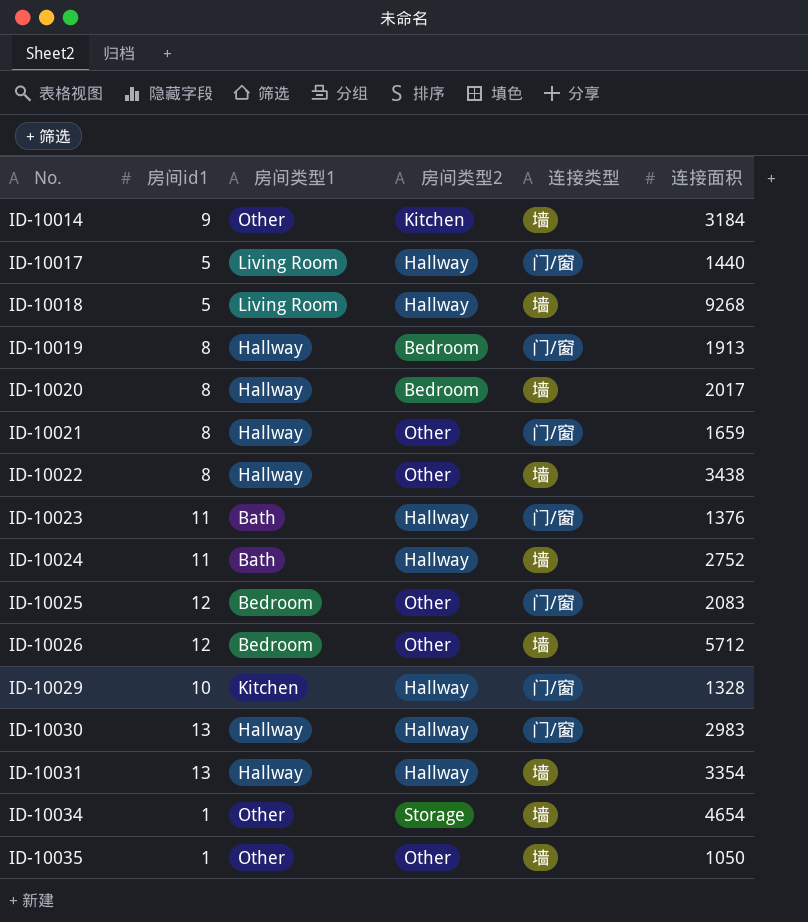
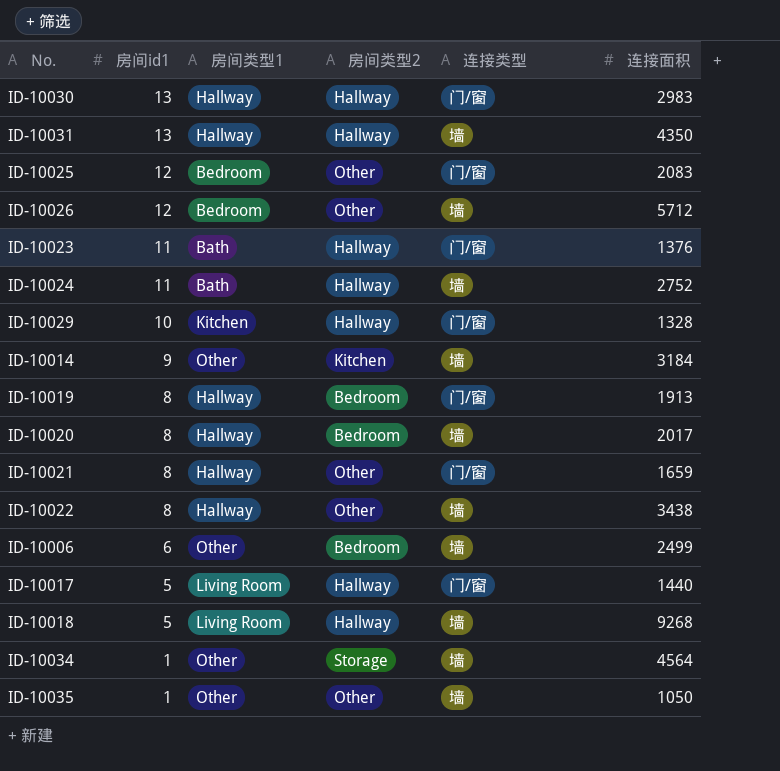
row order: No. ascending -> 房间id1 descending
ID-10031 | 连接面积: 3354 -> 4350
row ID-10006: none -> 6 | Other | Bedroom | 墙 | 2499
ID-10034 | 连接面积: 4654 -> 4564

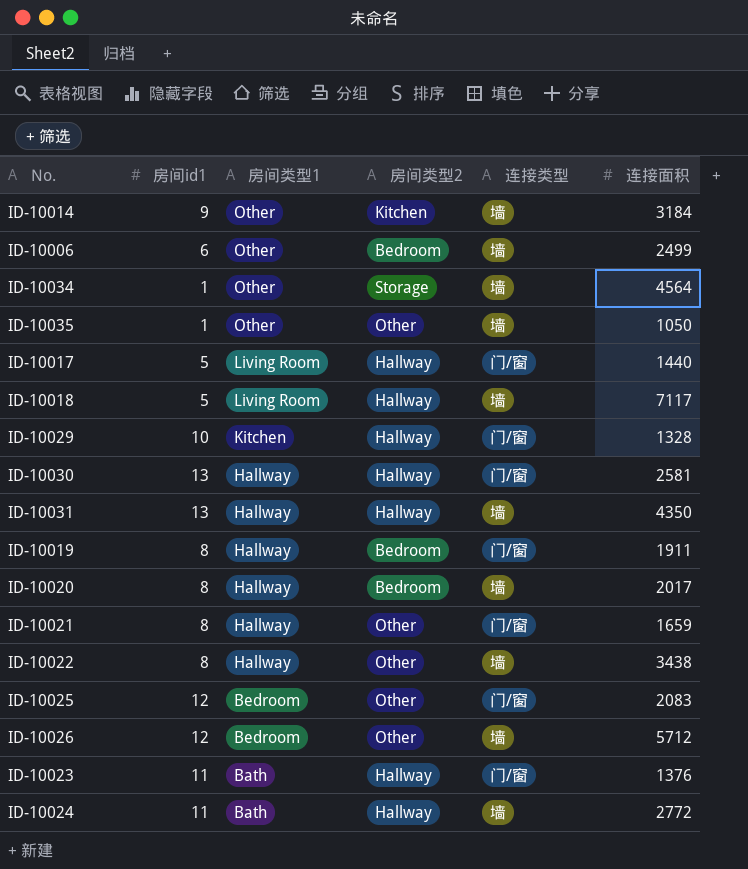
row order: 房间id1 descending -> 房间类型1 descending
ID-10018 | 连接面积: 9268 -> 7117
ID-10030 | 连接面积: 2983 -> 2581
ID-10019 | 连接面积: 1913 -> 1911
ID-10024 | 连接面积: 2752 -> 2772

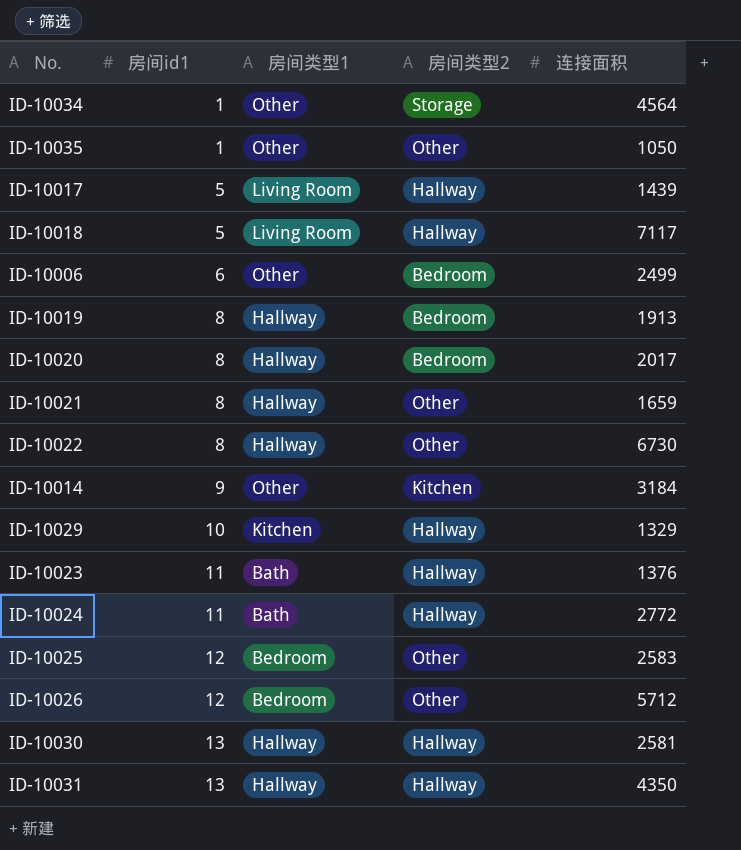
row order: 房间类型1 descending -> 房间id1 ascending
column 连接类型 | position: 5 -> none
ID-10017 | 连接面积: 1440 -> 1439
ID-10019 | 连接面积: 1911 -> 1913
ID-10022 | 连接面积: 3438 -> 6730
ID-10029 | 连接面积: 1328 -> 1329
ID-10025 | 连接面积: 2083 -> 2583

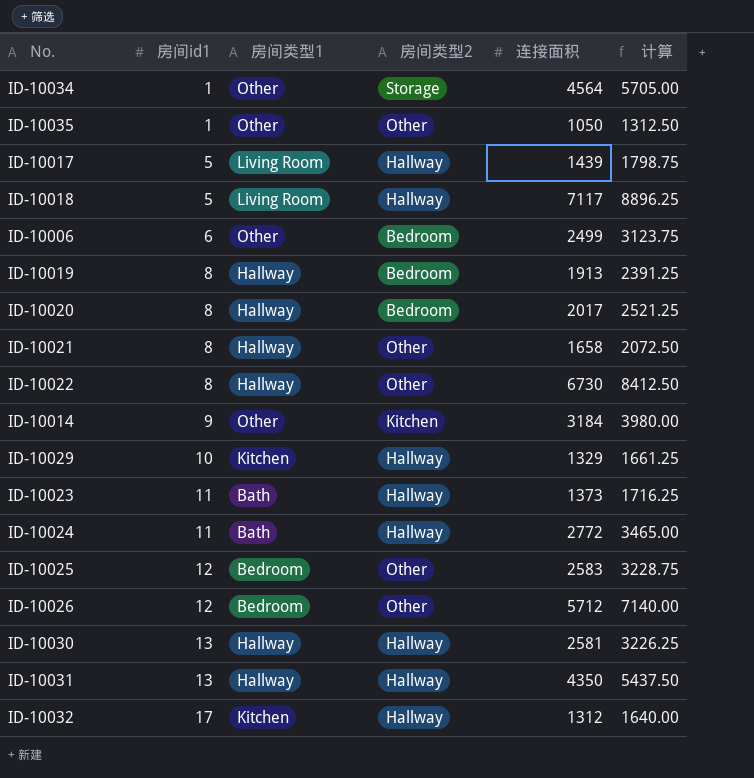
column 计算 | formula: none -> [连接面积] * 1.25
ID-10021 | 连接面积: 1659 -> 1658
ID-10023 | 连接面积: 1376 -> 1373
row ID-10032: none -> 17 | Kitchen | Hallway | 1312 | 1640.00

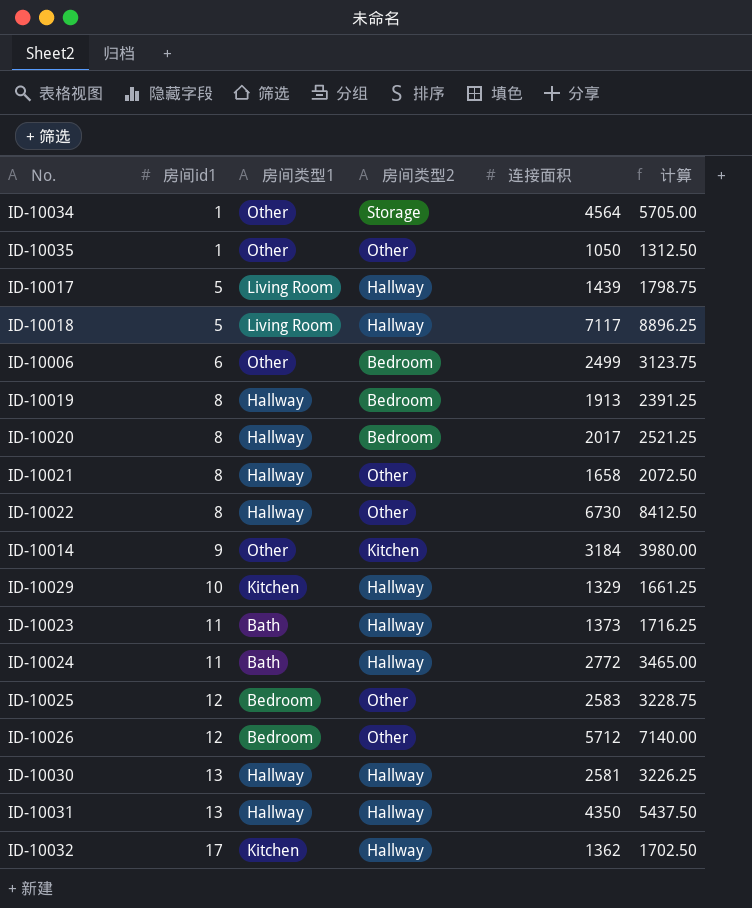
ID-10032 | 连接面积: 1312 -> 1362
ID-10032 | 计算: 1640.00 -> 1702.50

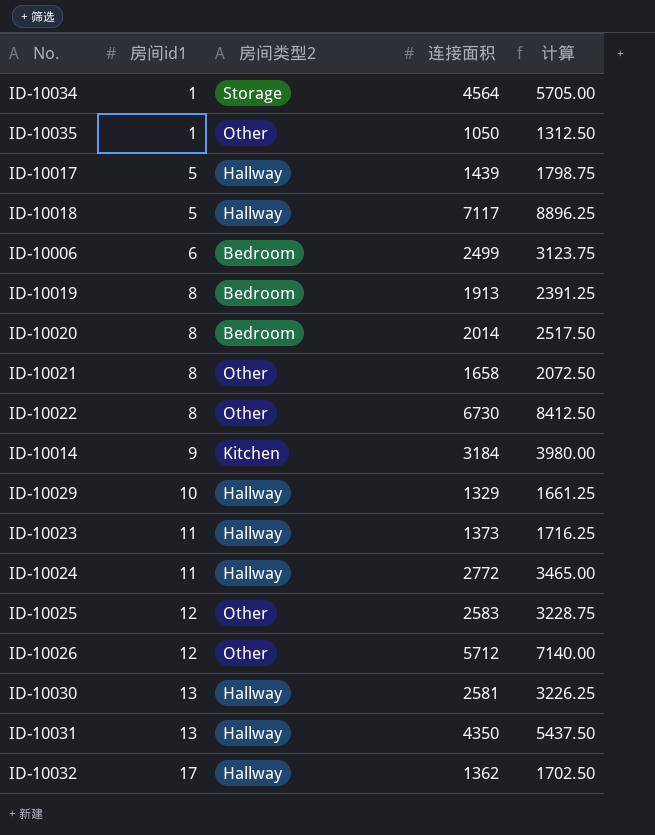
column 房间类型1 | position: 3 -> none
ID-10020 | 连接面积: 2017 -> 2014
ID-10020 | 计算: 2521.25 -> 2517.50

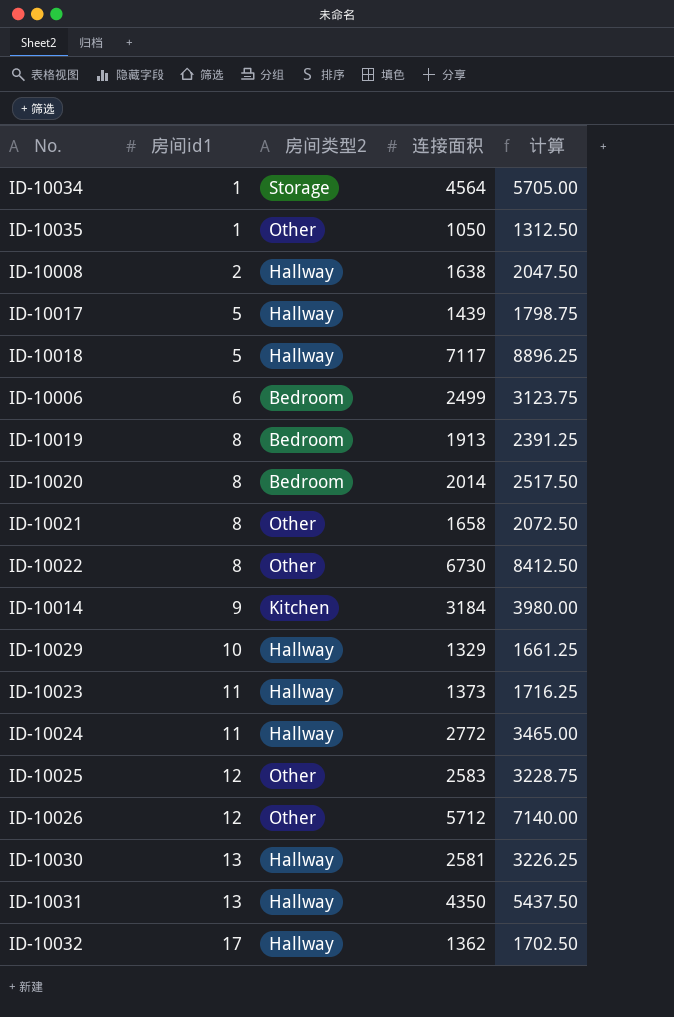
row ID-10008: none -> 2 | Hallway | 1638 | 2047.50

